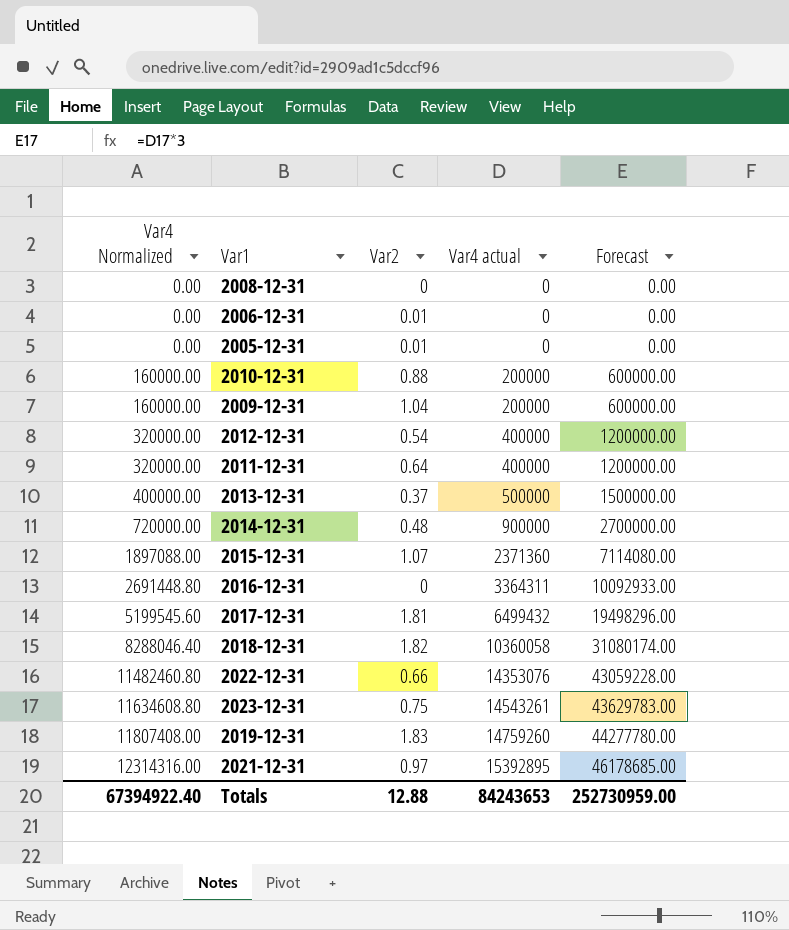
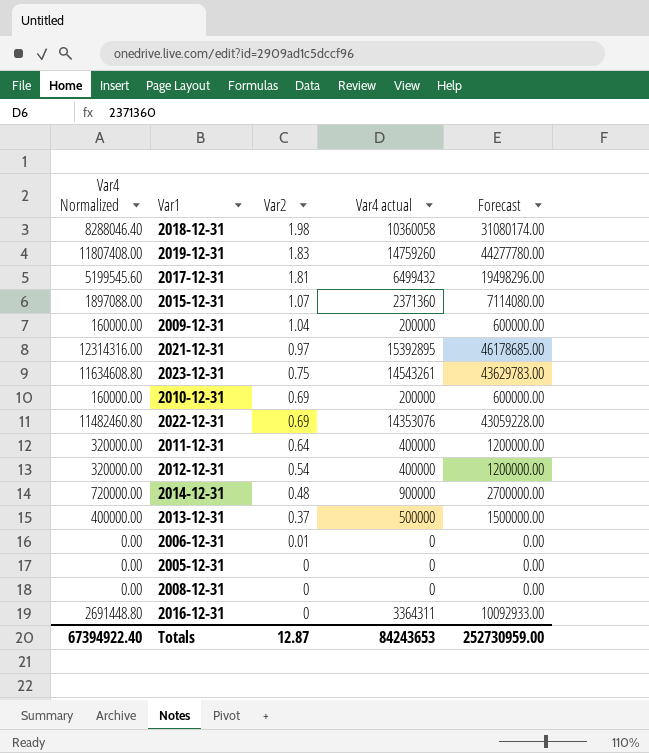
row order: Var4 Normalized ascending -> Var2 descending
2018-12-31 | Var2: 1.82 -> 1.98
2010-12-31 | Var2: 0.88 -> 0.69
2022-12-31 | Var2: 0.66 -> 0.69
2005-12-31 | Var2: 0.01 -> 0
Totals | Var2: 12.88 -> 12.87

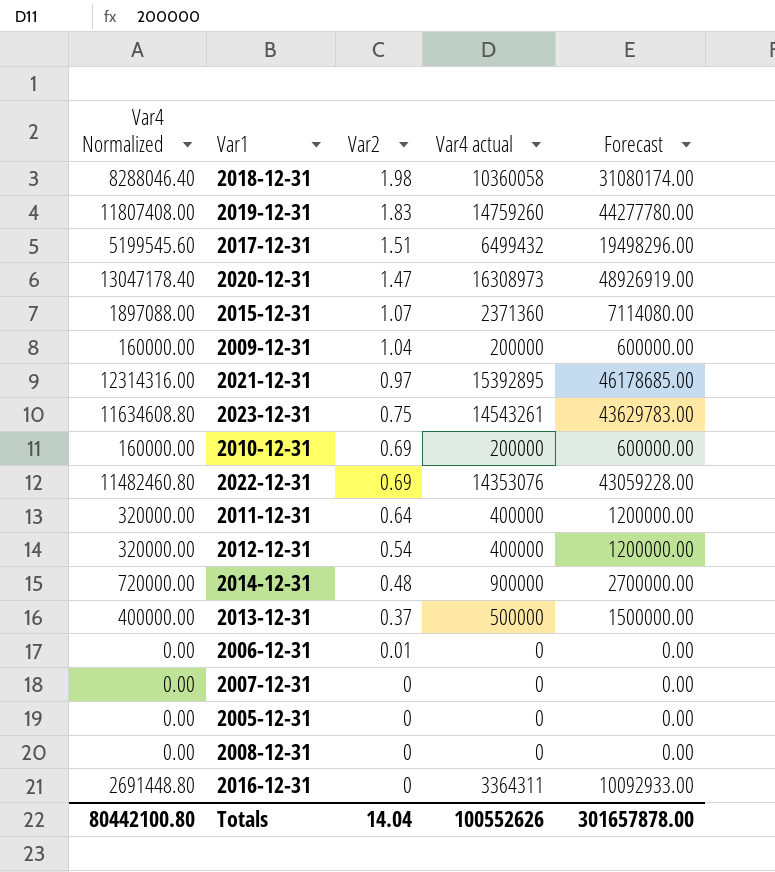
2017-12-31 | Var2: 1.81 -> 1.51
row 2020-12-31: none -> 13047178.40 | 1.47 | 16308973 | 48926919.00
row 2007-12-31: none -> 0.00 | 0 | 0 | 0.00
Totals | Var4 Normalized: 67394922.40 -> 80442100.80
Totals | Var2: 12.87 -> 14.04
Totals | Var4 actual: 84243653 -> 100552626
Totals | Forecast: 252730959.00 -> 301657878.00

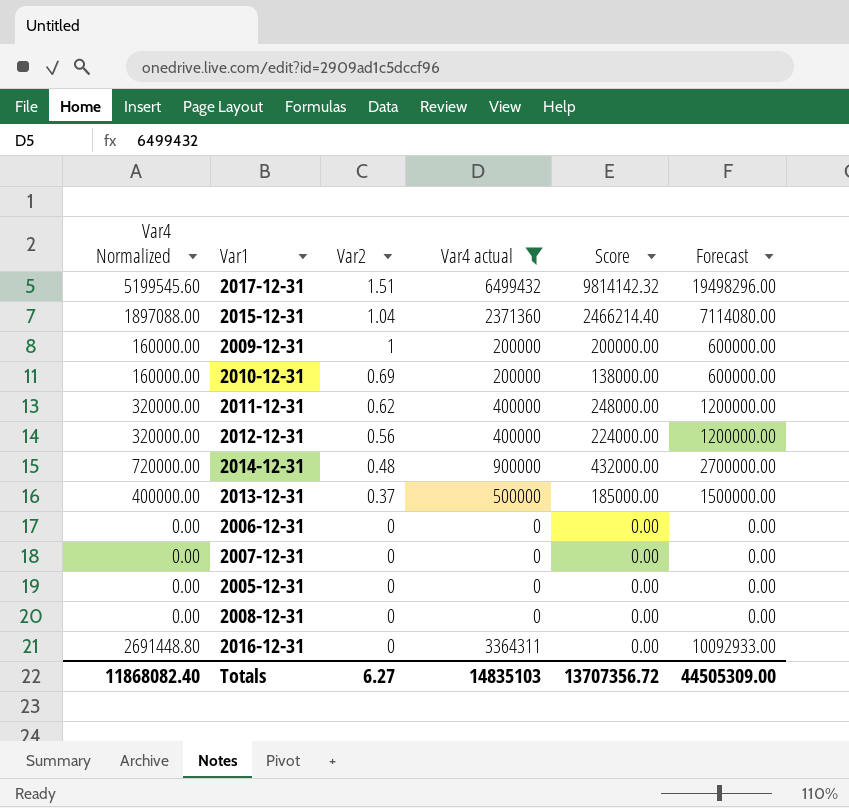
filter: none -> Var4 actual <= 6499432
column Score | formula: none -> [Var2] * [Var4 actual]
2015-12-31 | Var2: 1.07 -> 1.04
2009-12-31 | Var2: 1.04 -> 1
2011-12-31 | Var2: 0.64 -> 0.62
2012-12-31 | Var2: 0.54 -> 0.56
2006-12-31 | Var2: 0.01 -> 0
Totals | Var4 Normalized: 80442100.80 -> 11868082.40
Totals | Var2: 14.04 -> 6.27
Totals | Var4 actual: 100552626 -> 14835103
Totals | Forecast: 301657878.00 -> 44505309.00

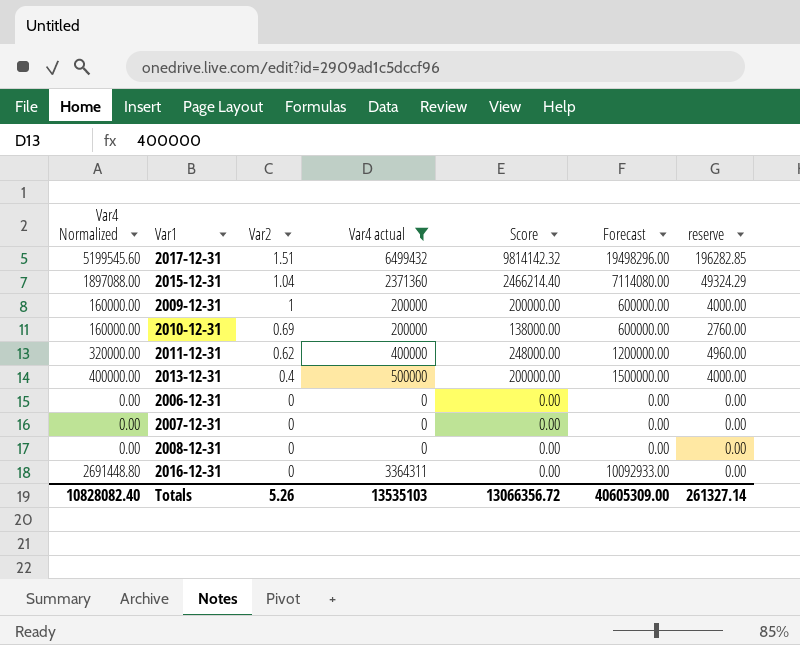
column reserve | formula: none -> [Score] * 0.02
row 2012-12-31: 320000.00 | 0.56 | 400000 | 224000.00 | 1200000.00 -> none
row 2014-12-31: 720000.00 | 0.48 | 900000 | 432000.00 | 2700000.00 -> none
row 2005-12-31: 0.00 | 0 | 0 | 0.00 | 0.00 -> none
2013-12-31 | Var2: 0.37 -> 0.4
2013-12-31 | Score: 185000.00 -> 200000.00
Totals | Var4 Normalized: 11868082.40 -> 10828082.40
Totals | Var2: 6.27 -> 5.26
Totals | Var4 actual: 14835103 -> 13535103
Totals | Score: 13707356.72 -> 13066356.72
Totals | Forecast: 44505309.00 -> 40605309.00

